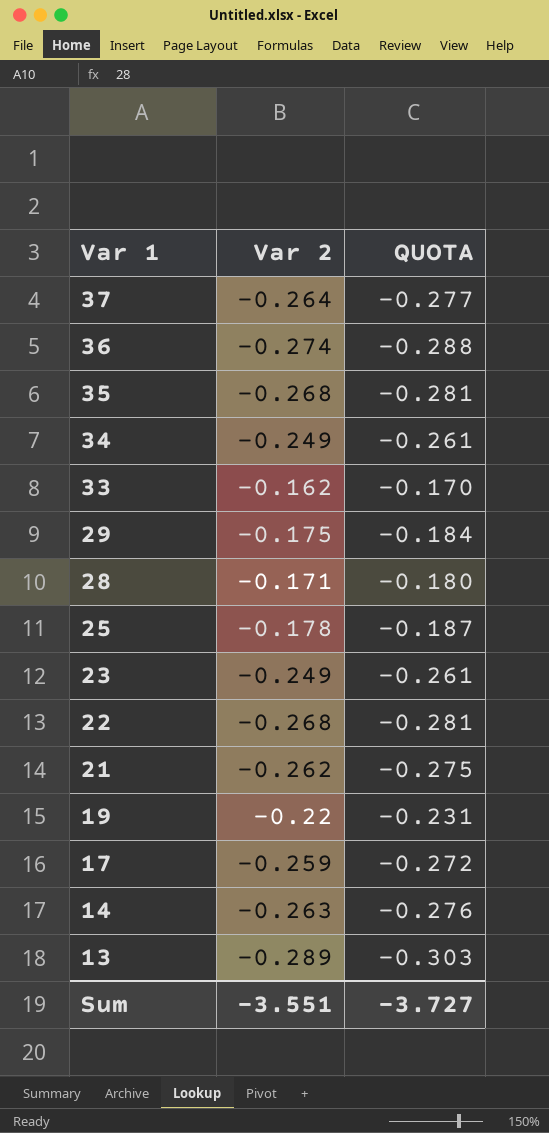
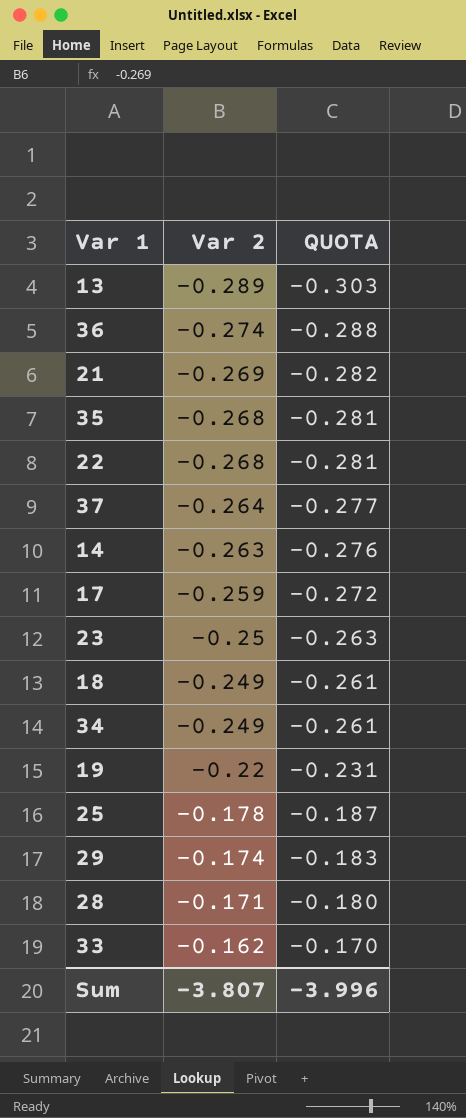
row order: Var 1 descending -> Var 2 ascending
21 | Var 2: -0.262 -> -0.269
21 | QUOTA: -0.275 -> -0.282
23 | Var 2: -0.249 -> -0.25
23 | QUOTA: -0.261 -> -0.263
row 18: none -> -0.249 | -0.261
29 | Var 2: -0.175 -> -0.174
29 | QUOTA: -0.184 -> -0.183
Sum | Var 2: -3.551 -> -3.807
Sum | QUOTA: -3.727 -> -3.996

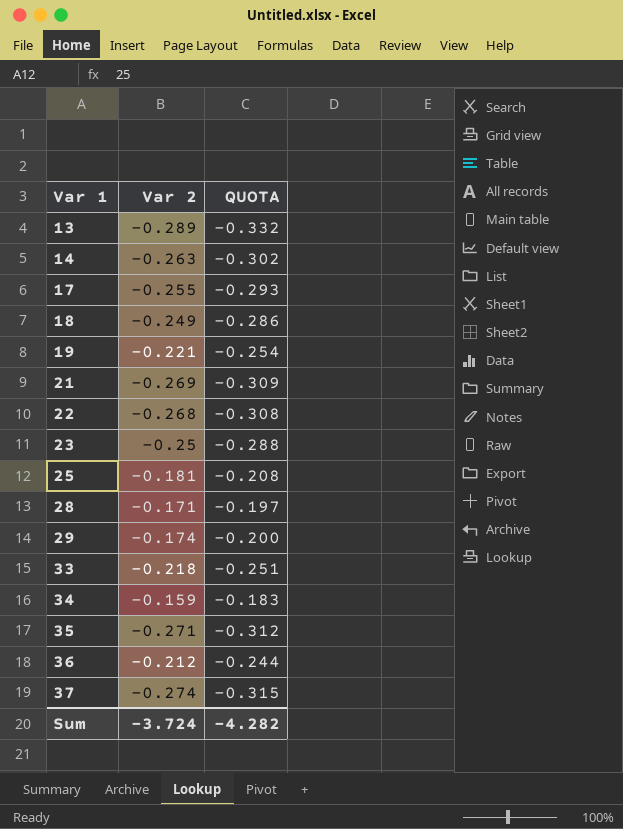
row order: Var 2 ascending -> Var 1 ascending
column QUOTA | formula: [Var 2] * 1.05 -> [Var 2] * 1.15
17 | Var 2: -0.259 -> -0.255
19 | Var 2: -0.22 -> -0.221
25 | Var 2: -0.178 -> -0.181
33 | Var 2: -0.162 -> -0.218
34 | Var 2: -0.249 -> -0.159
35 | Var 2: -0.268 -> -0.271
36 | Var 2: -0.274 -> -0.212
37 | Var 2: -0.264 -> -0.274
Sum | Var 2: -3.807 -> -3.724
Sum | QUOTA: -3.996 -> -4.282

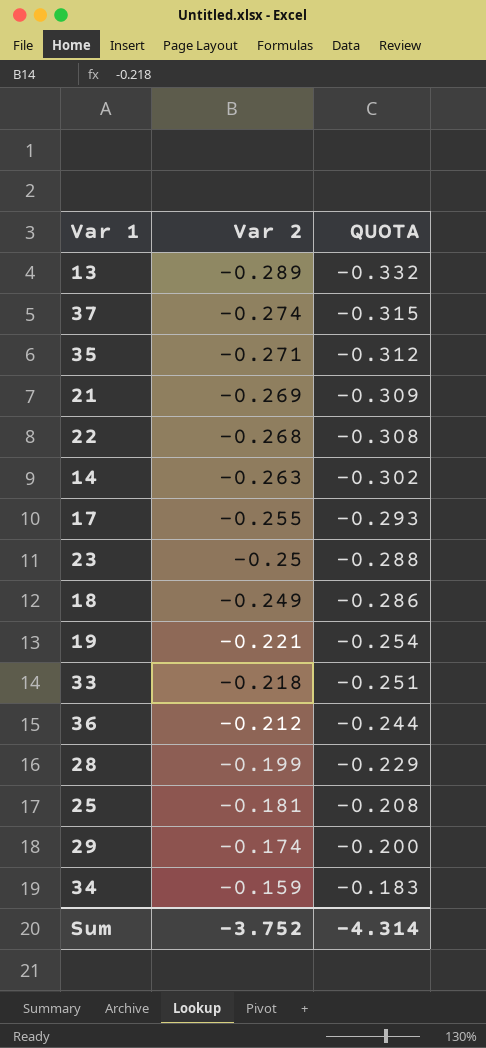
row order: Var 1 ascending -> Var 2 ascending
28 | Var 2: -0.171 -> -0.199
28 | QUOTA: -0.197 -> -0.229
Sum | Var 2: -3.724 -> -3.752
Sum | QUOTA: -4.282 -> -4.314

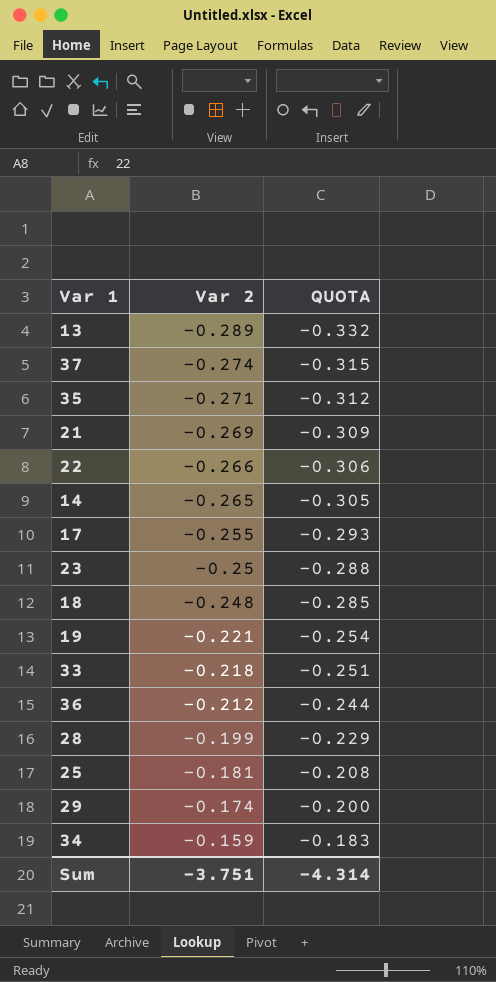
22 | Var 2: -0.268 -> -0.266
22 | QUOTA: -0.308 -> -0.306
14 | Var 2: -0.263 -> -0.265
14 | QUOTA: -0.302 -> -0.305
18 | Var 2: -0.249 -> -0.248
18 | QUOTA: -0.286 -> -0.285
Sum | Var 2: -3.752 -> -3.751

